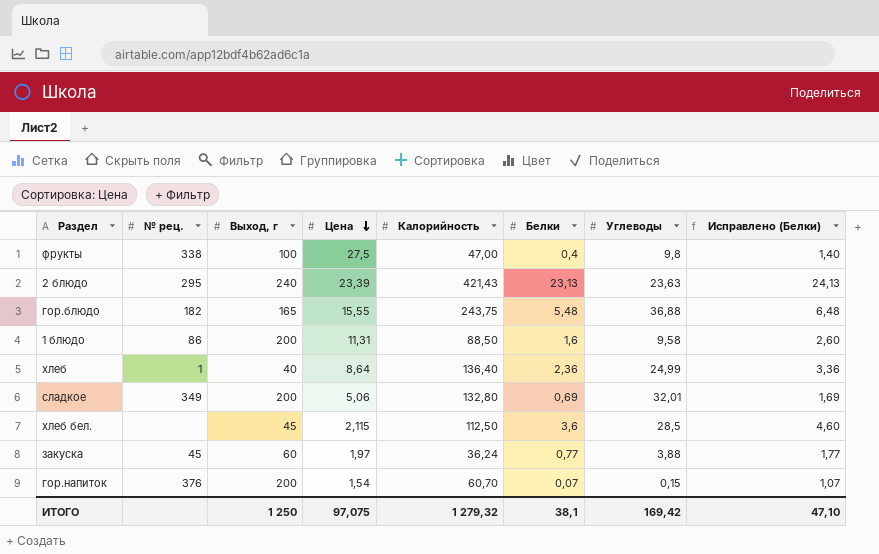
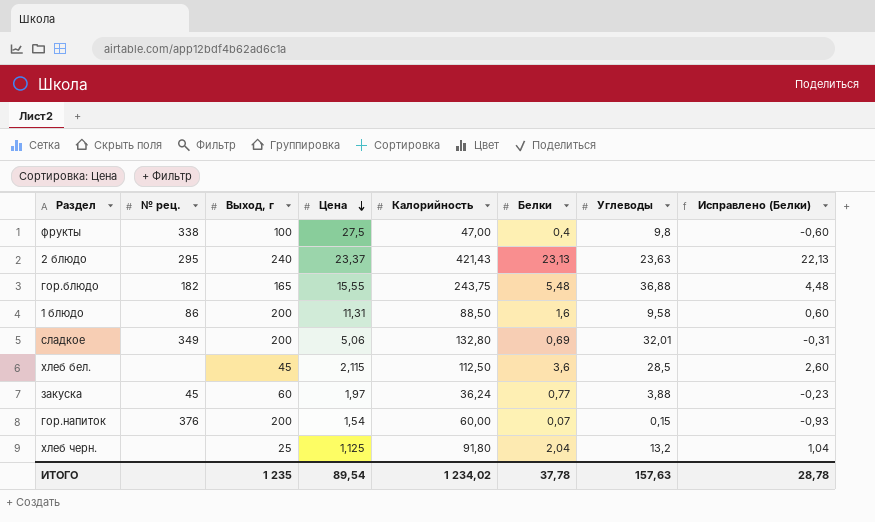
column Исправлено (Белки) | formula: [Белки] + 1 -> [Белки] - 1
row хлеб: 1 | 40 | 8,64 | 136,40 | 2,36 | 24,99 | 3,36 -> none
2 блюдо | Цена: 23,39 -> 23,37
гор.напиток | Калорийность: 60,70 -> 60,00
row хлеб черн.: none -> none | 25 | 1,125 | 91,80 | 2,04 | 13,2 | 1,04
ИТОГО | Выход, г: 1 250 -> 1 235
ИТОГО | Цена: 97,075 -> 89,54
ИТОГО | Калорийность: 1 279,32 -> 1 234,02
ИТОГО | Белки: 38,1 -> 37,78
ИТОГО | Углеводы: 169,42 -> 157,63
ИТОГО | Исправлено (Белки): 47,10 -> 28,78

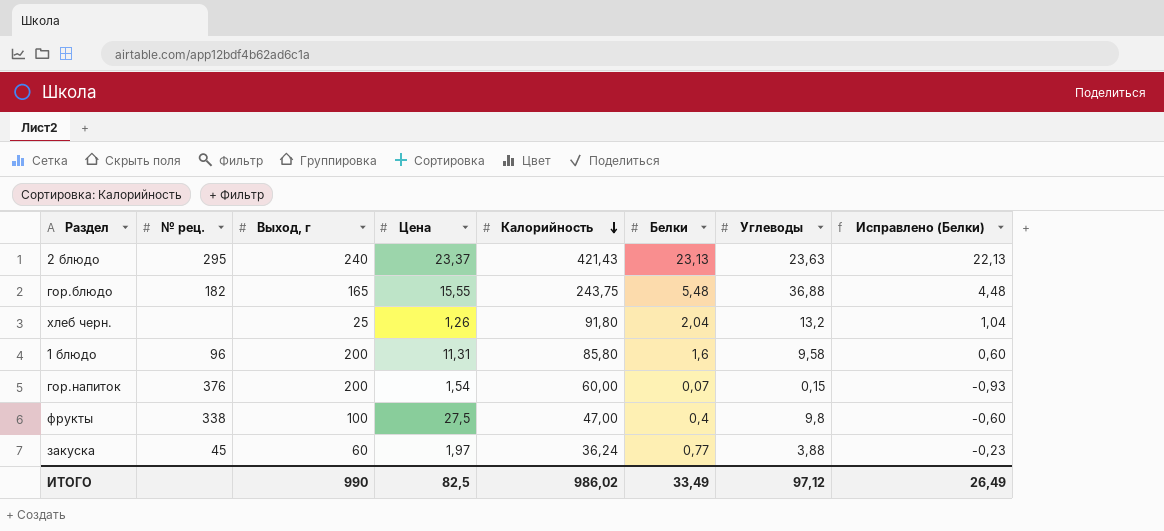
row order: Цена descending -> Калорийность descending
row сладкое: 349 | 200 | 5,06 | 132,80 | 0,69 | 32,01 | -0,31 -> none
row хлеб бел.: none | 45 | 2,115 | 112,50 | 3,6 | 28,5 | 2,60 -> none
хлеб черн. | Цена: 1,125 -> 1,26
1 блюдо | № рец.: 86 -> 96
1 блюдо | Калорийность: 88,50 -> 85,80
ИТОГО | Выход, г: 1 235 -> 990
ИТОГО | Цена: 89,54 -> 82,5
ИТОГО | Калорийность: 1 234,02 -> 986,02
ИТОГО | Белки: 37,78 -> 33,49
ИТОГО | Углеводы: 157,63 -> 97,12
ИТОГО | Исправлено (Белки): 28,78 -> 26,49

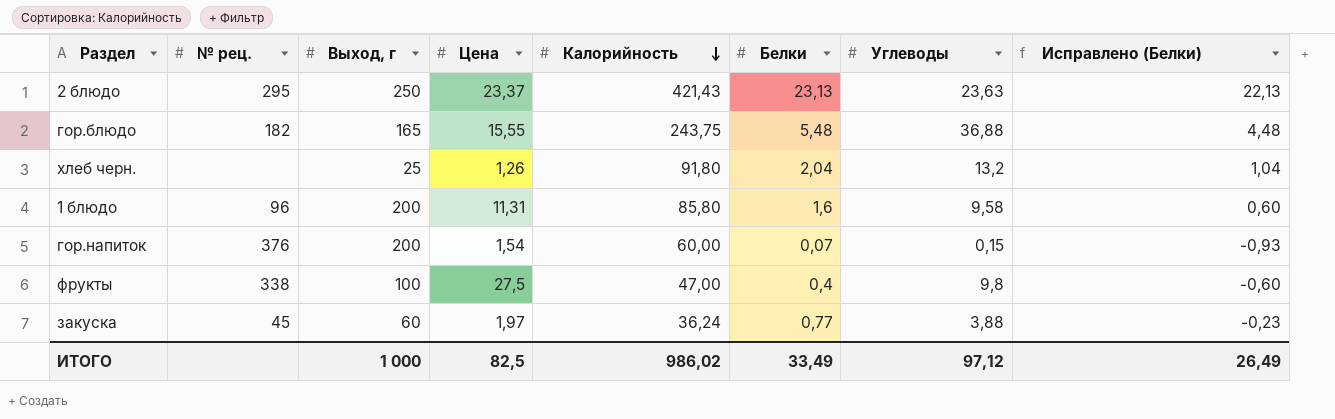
2 блюдо | Выход, г: 240 -> 250
ИТОГО | Выход, г: 990 -> 1 000

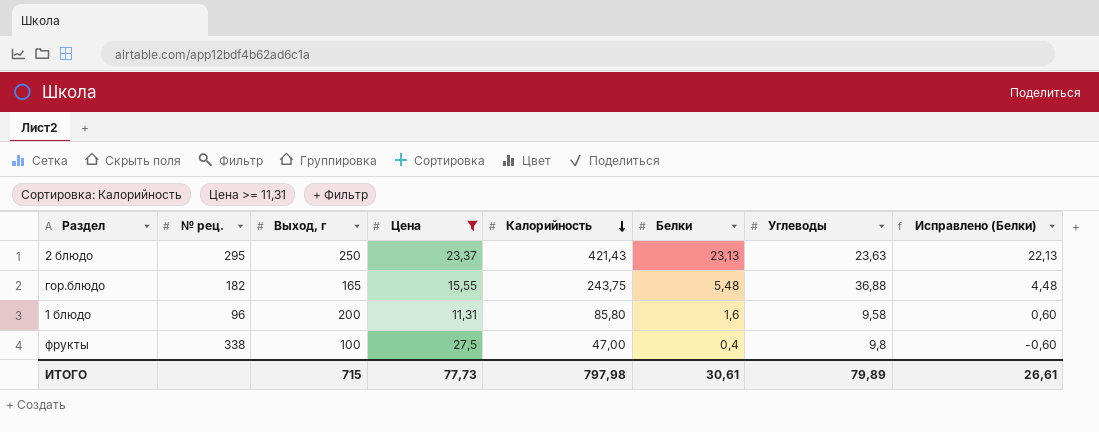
filter: none -> Цена >= 11,31
ИТОГО | Выход, г: 1 000 -> 715
ИТОГО | Цена: 82,5 -> 77,73
ИТОГО | Калорийность: 986,02 -> 797,98
ИТОГО | Белки: 33,49 -> 30,61
ИТОГО | Углеводы: 97,12 -> 79,89
ИТОГО | Исправлено (Белки): 26,49 -> 26,61

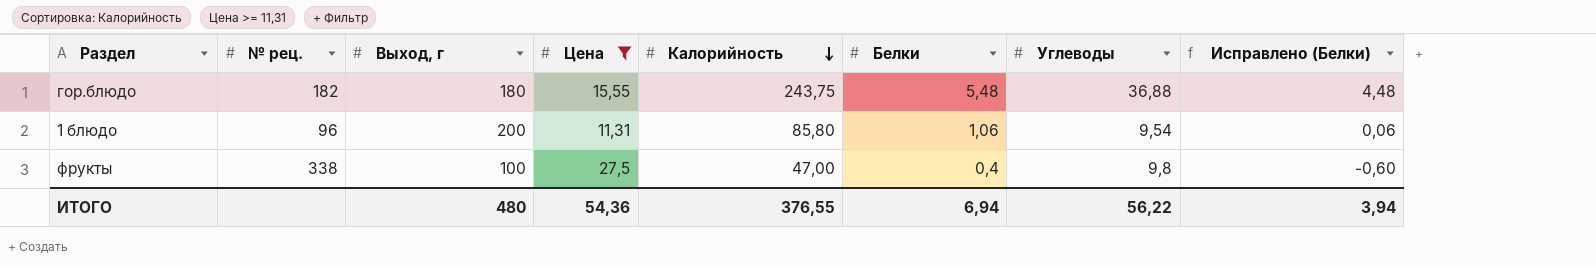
row 2 блюдо: 295 | 250 | 23,37 | 421,43 | 23,13 | 23,63 | 22,13 -> none
гор.блюдо | Выход, г: 165 -> 180
1 блюдо | Белки: 1,6 -> 1,06
1 блюдо | Углеводы: 9,58 -> 9,54
1 блюдо | Исправлено (Белки): 0,60 -> 0,06
ИТОГО | Выход, г: 715 -> 480
ИТОГО | Цена: 77,73 -> 54,36
ИТОГО | Калорийность: 797,98 -> 376,55
ИТОГО | Белки: 30,61 -> 6,94
ИТОГО | Углеводы: 79,89 -> 56,22
ИТОГО | Исправлено (Белки): 26,61 -> 3,94

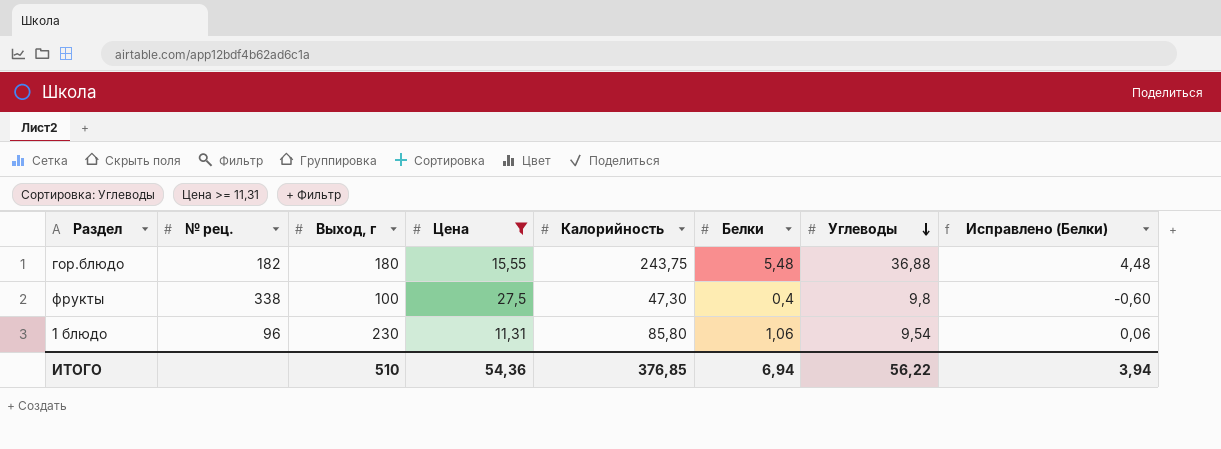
row order: Калорийность descending -> Углеводы descending
фрукты | Калорийность: 47,00 -> 47,30
1 блюдо | Выход, г: 200 -> 230
ИТОГО | Выход, г: 480 -> 510
ИТОГО | Калорийность: 376,55 -> 376,85

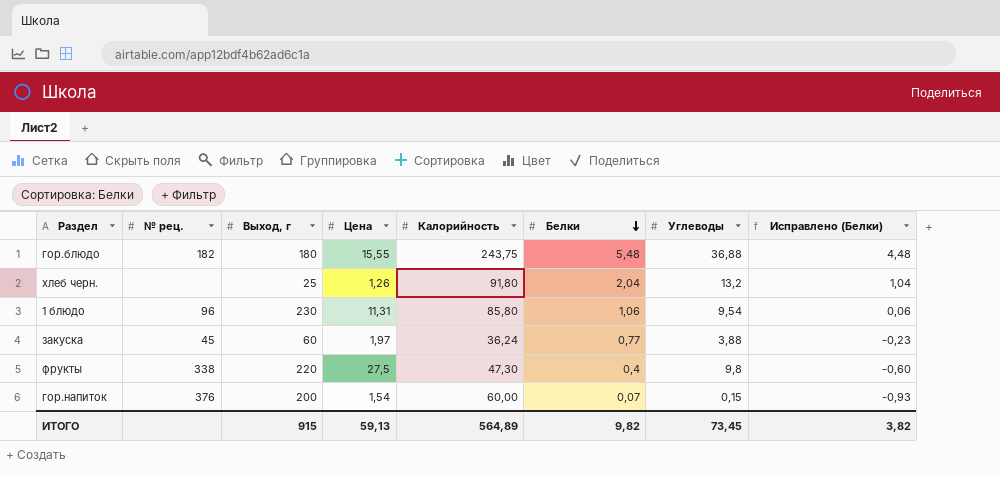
filter: Цена >= 11,31 -> none
row order: Углеводы descending -> Белки descending
фрукты | Выход, г: 100 -> 220
ИТОГО | Выход, г: 510 -> 915
ИТОГО | Цена: 54,36 -> 59,13
ИТОГО | Калорийность: 376,85 -> 564,89
ИТОГО | Белки: 6,94 -> 9,82
ИТОГО | Углеводы: 56,22 -> 73,45
ИТОГО | Исправлено (Белки): 3,94 -> 3,82

